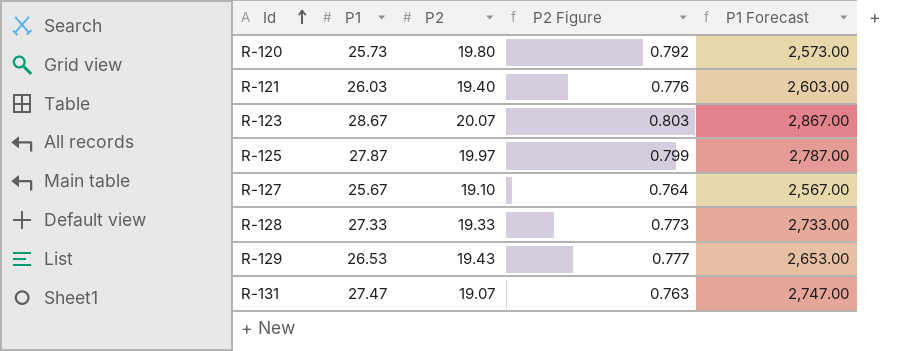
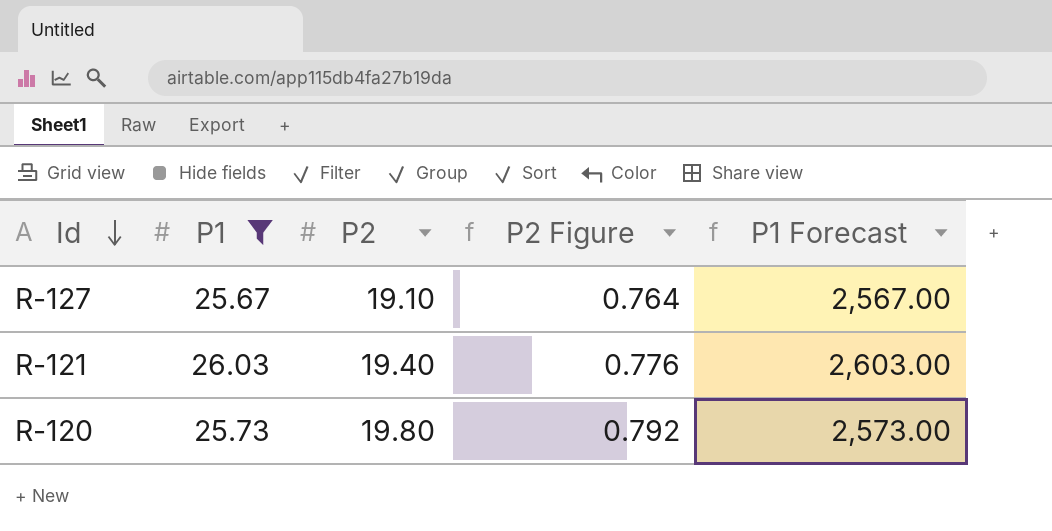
filter: none -> P1 <= 26.03
row order: Id ascending -> Id descending

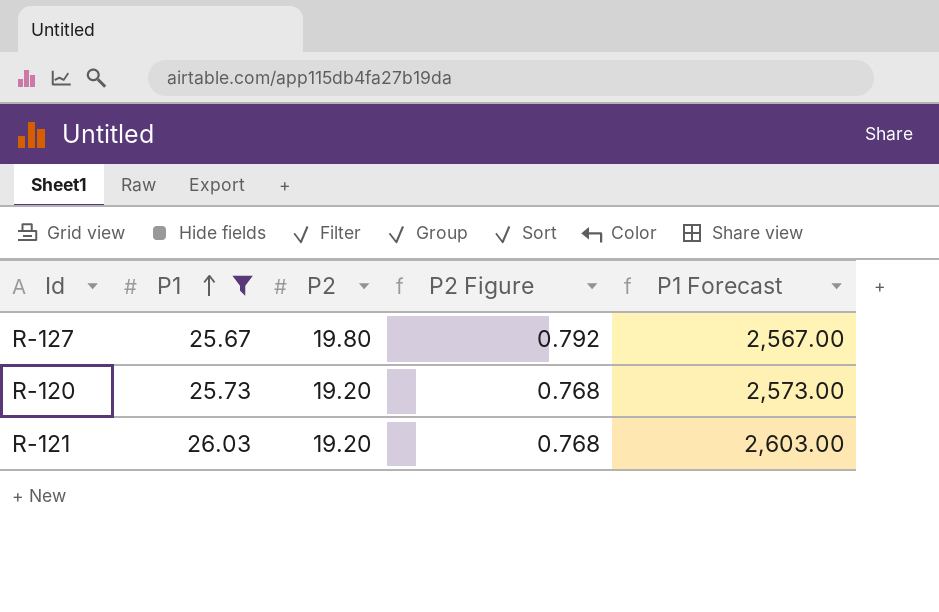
row order: Id descending -> P1 ascending
R-127 | P2: 19.10 -> 19.80
R-127 | P2 Figure: 0.764 -> 0.792
R-120 | P2: 19.80 -> 19.20
R-120 | P2 Figure: 0.792 -> 0.768
R-121 | P2: 19.40 -> 19.20
R-121 | P2 Figure: 0.776 -> 0.768

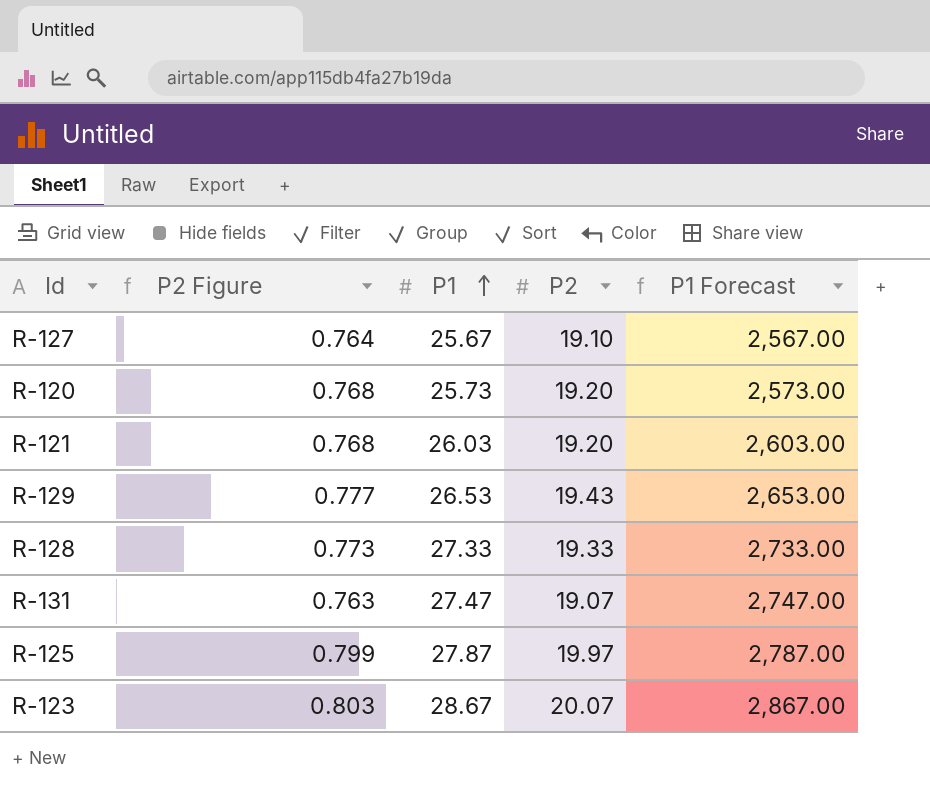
filter: P1 <= 26.03 -> none
column P2 Figure | position: 4 -> 2
R-127 | P2 Figure: 0.792 -> 0.764
R-127 | P2: 19.80 -> 19.10

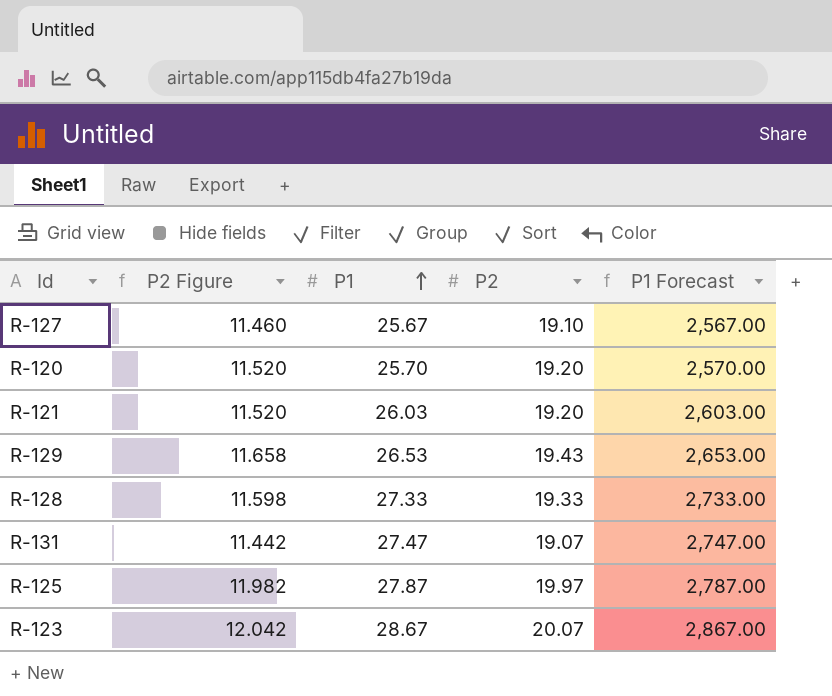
column P2 Figure | formula: [P2] * 0.04 -> [P2] * 0.6
R-120 | P1: 25.73 -> 25.70
R-120 | P1 Forecast: 2,573.00 -> 2,570.00

